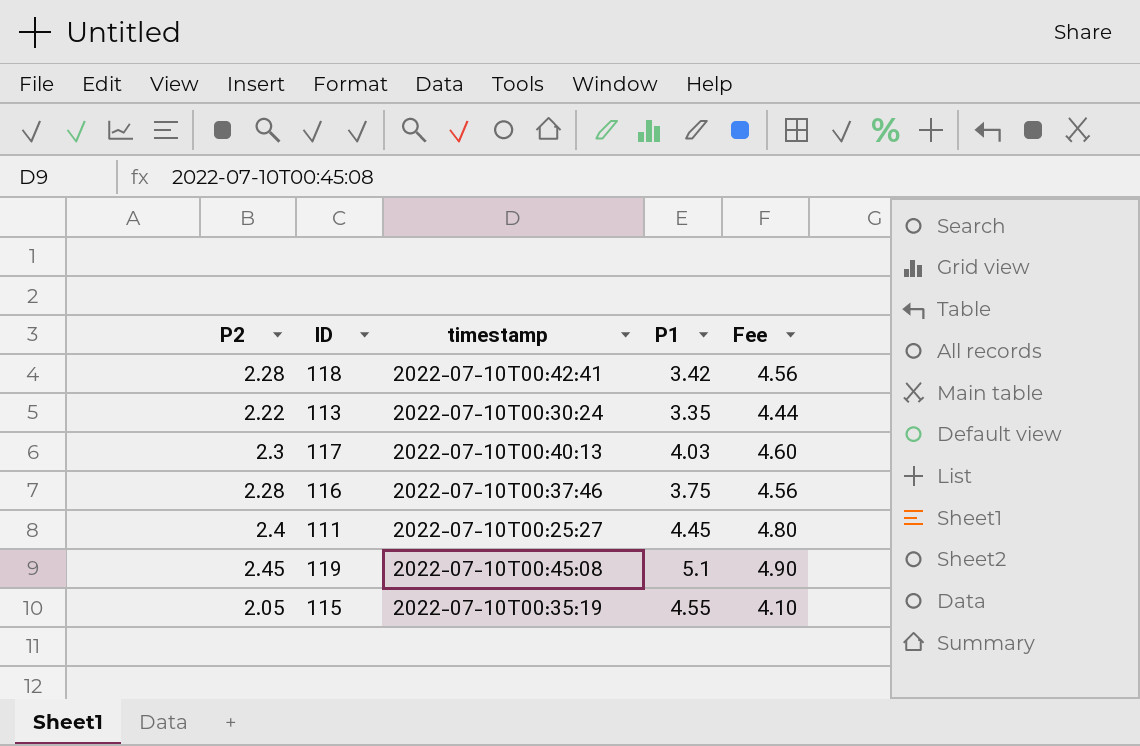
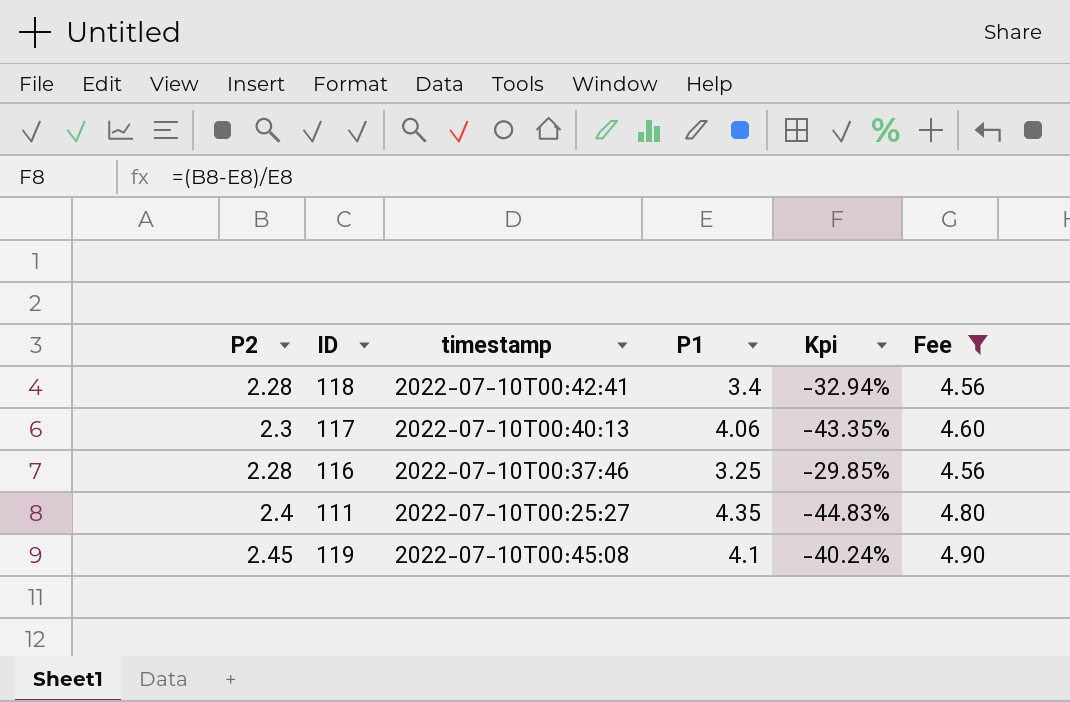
filter: none -> Fee >= 4.56
column Kpi | formula: none -> ([P2] - [P1]) / [P1]
118 | P1: 3.42 -> 3.4
117 | P1: 4.03 -> 4.06
116 | P1: 3.75 -> 3.25
111 | P1: 4.45 -> 4.35
119 | P1: 5.1 -> 4.1

